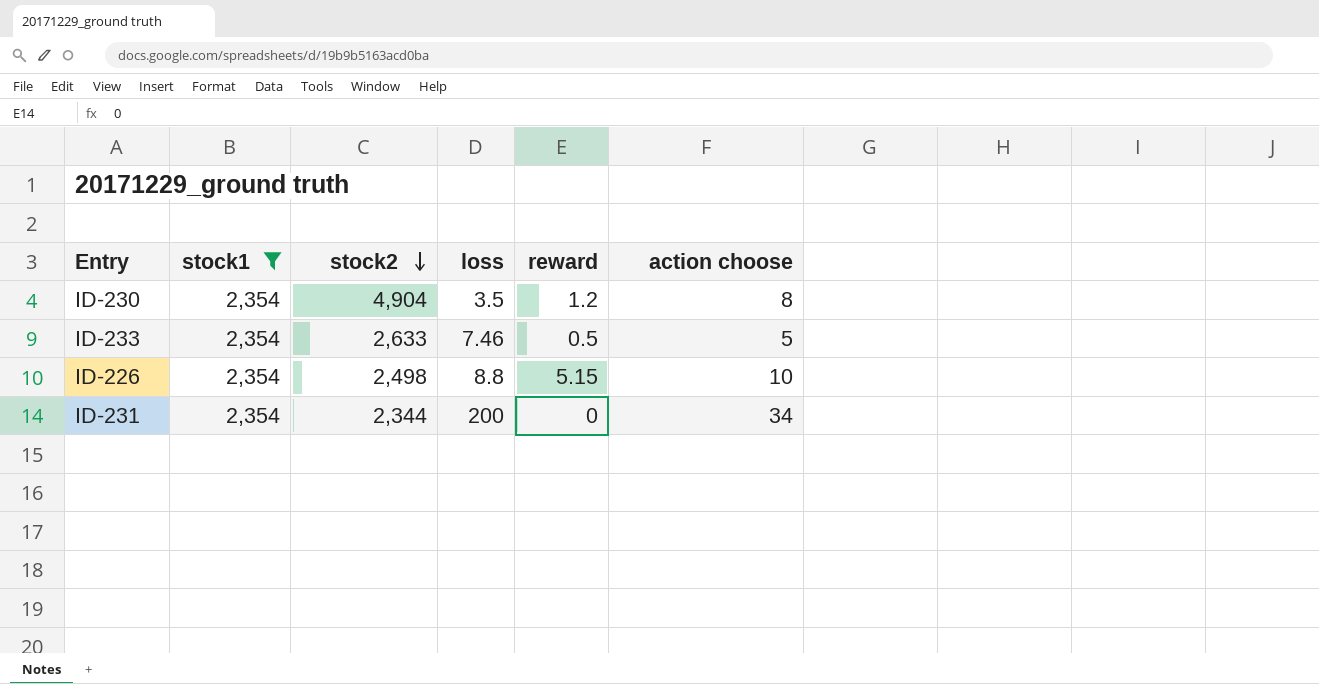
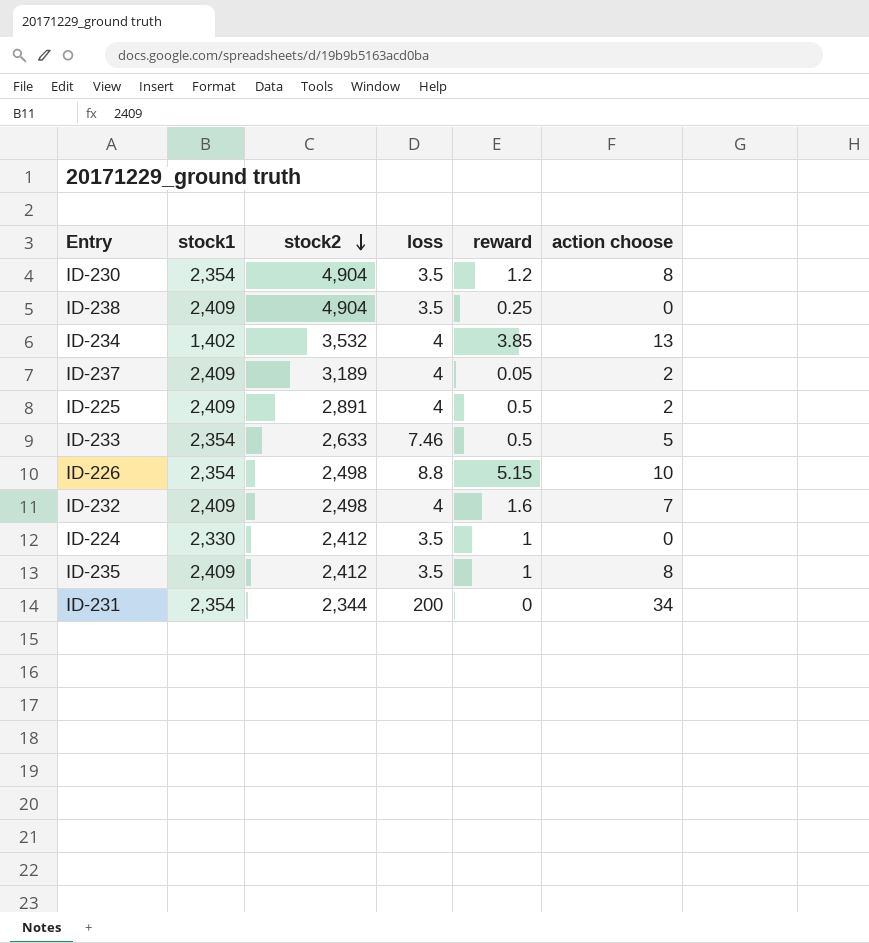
filter: stock1 = 2,354 -> none

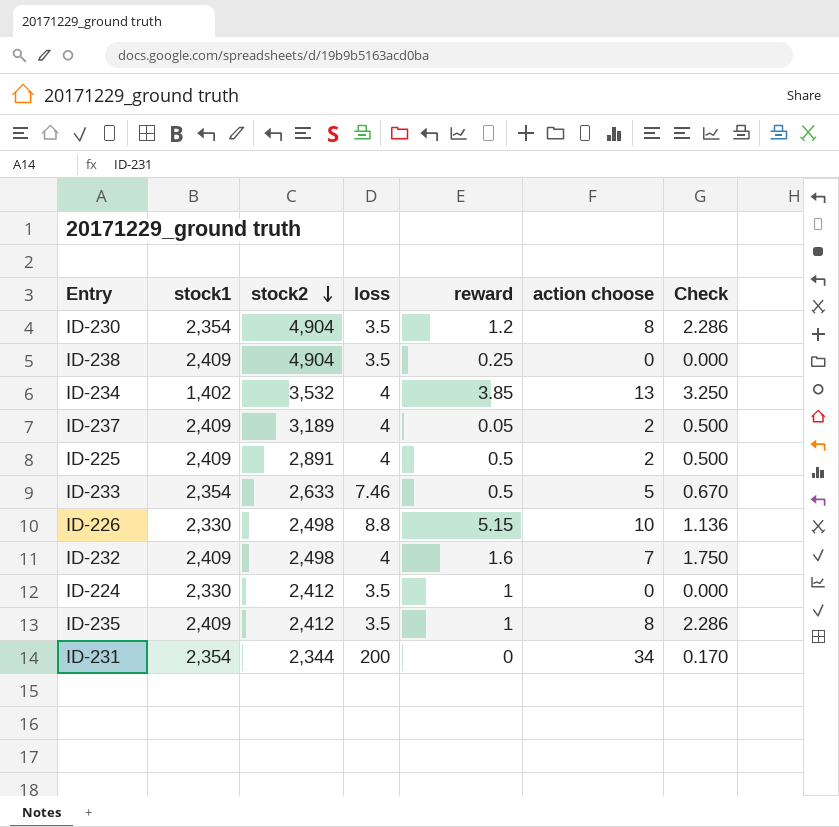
column Check | formula: none -> [action choose] / [loss]
ID-226 | stock1: 2,354 -> 2,330

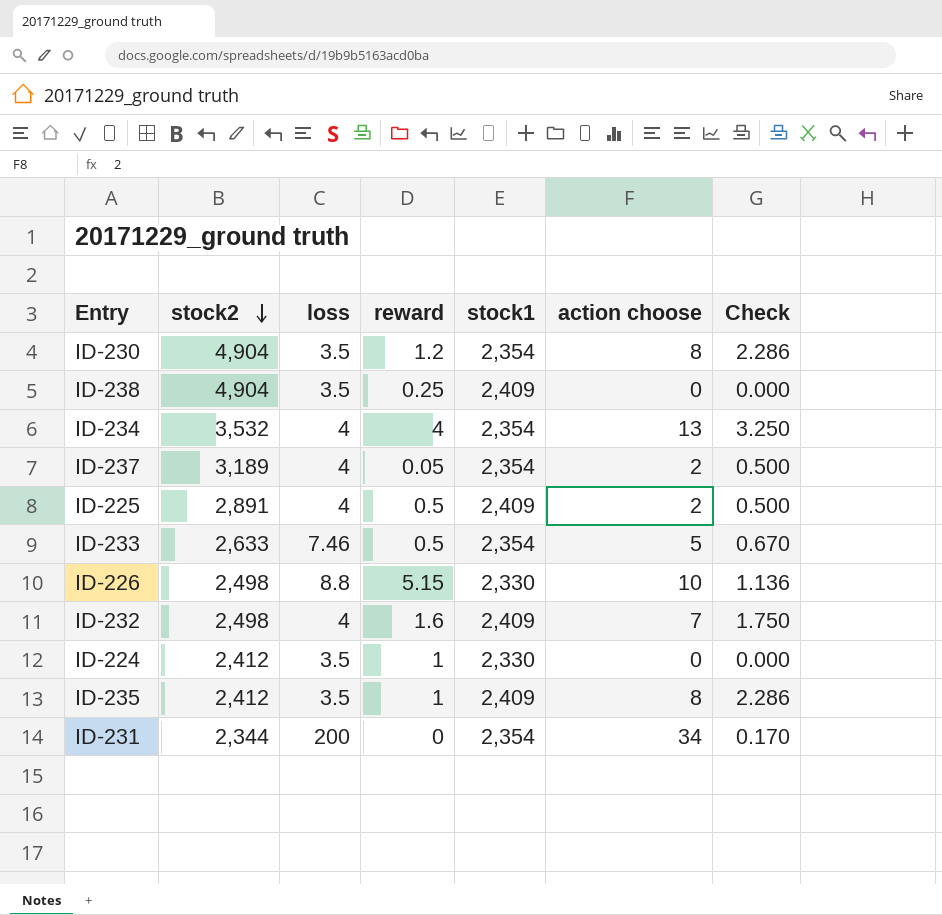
column stock1 | position: 2 -> 5
ID-234 | reward: 3.85 -> 4
ID-234 | stock1: 1,402 -> 2,354
ID-237 | stock1: 2,409 -> 2,354

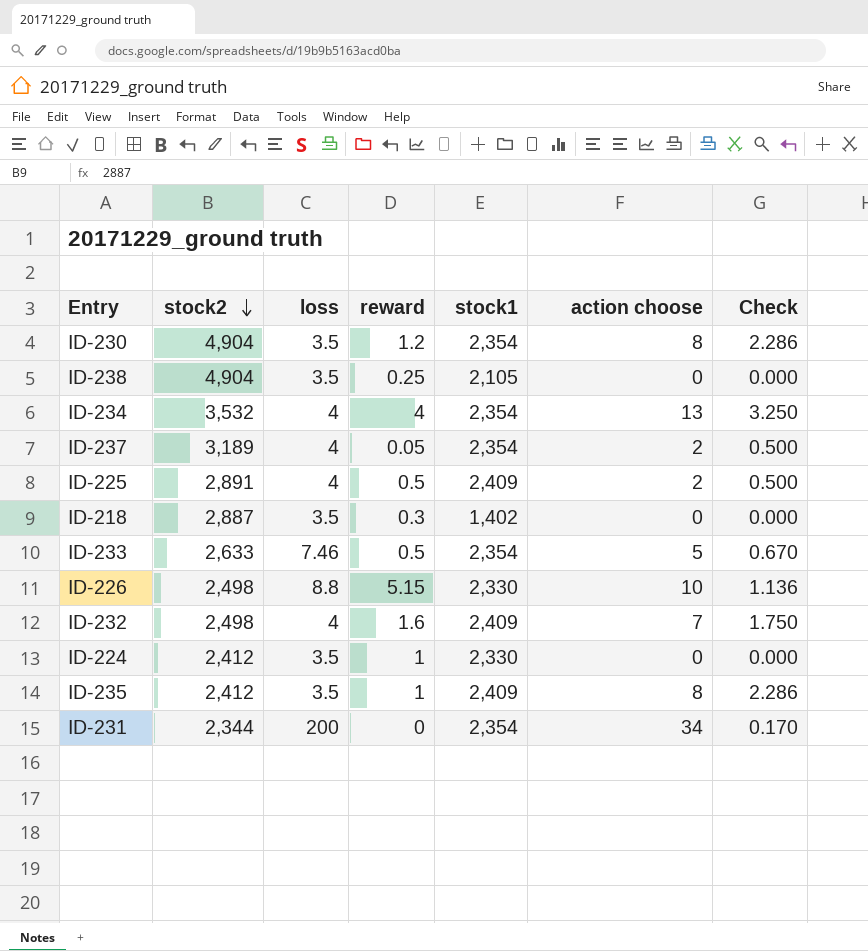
ID-238 | stock1: 2,409 -> 2,105
row ID-218: none -> 2,887 | 3.5 | 0.3 | 1,402 | 0 | 0.000

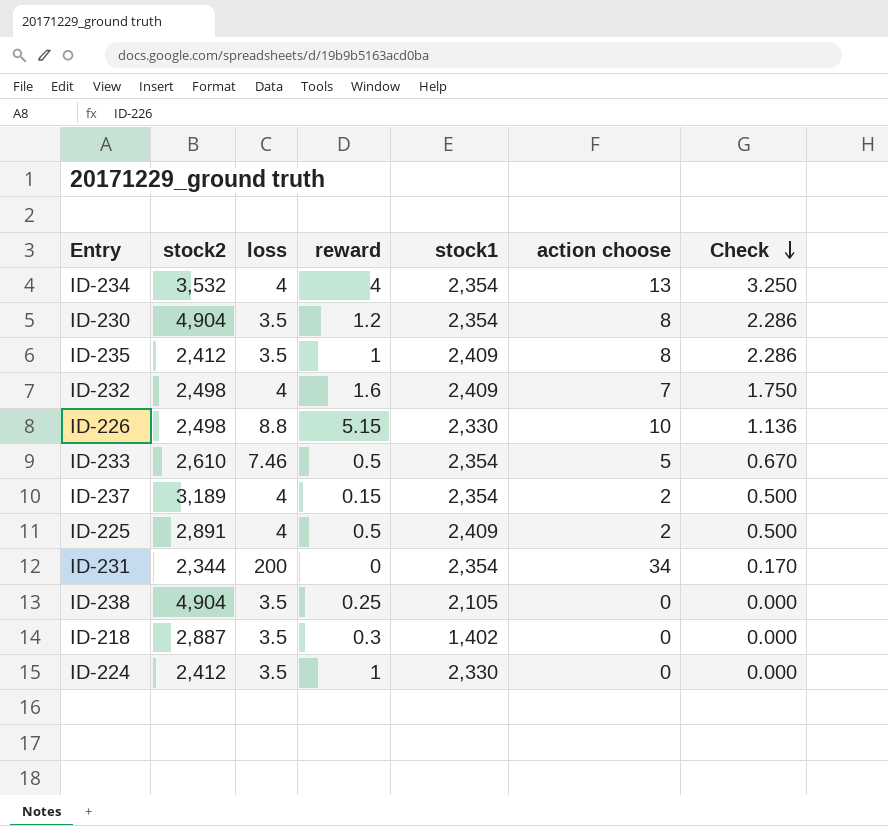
row order: stock2 descending -> Check descending
ID-233 | stock2: 2,633 -> 2,610
ID-237 | reward: 0.05 -> 0.15

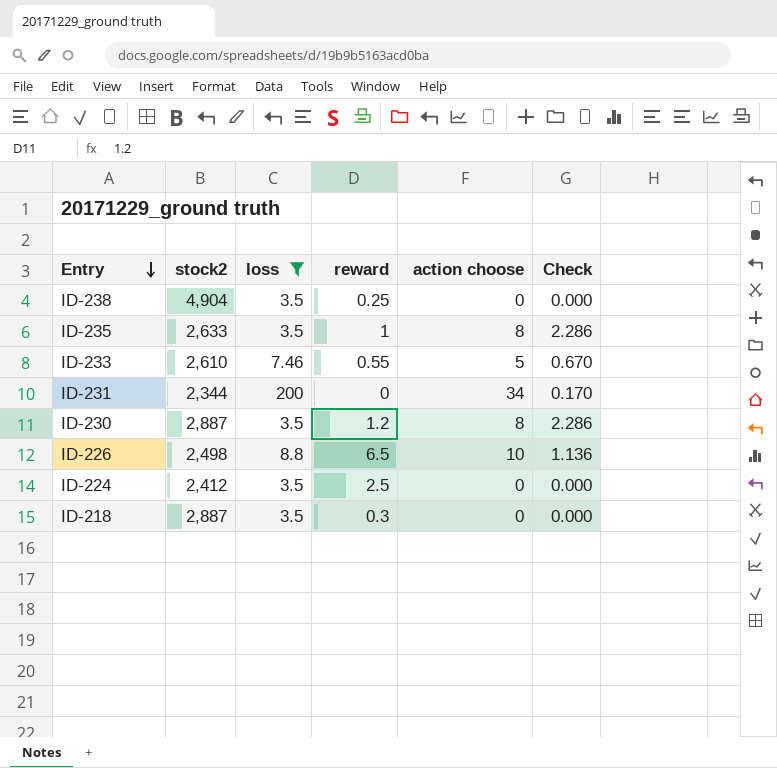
filter: none -> loss != 4
row order: Check descending -> Entry descending
column stock1 | position: 5 -> none
ID-235 | stock2: 2,412 -> 2,633
ID-233 | reward: 0.5 -> 0.55
ID-230 | stock2: 4,904 -> 2,887
ID-226 | reward: 5.15 -> 6.5
ID-224 | reward: 1 -> 2.5

